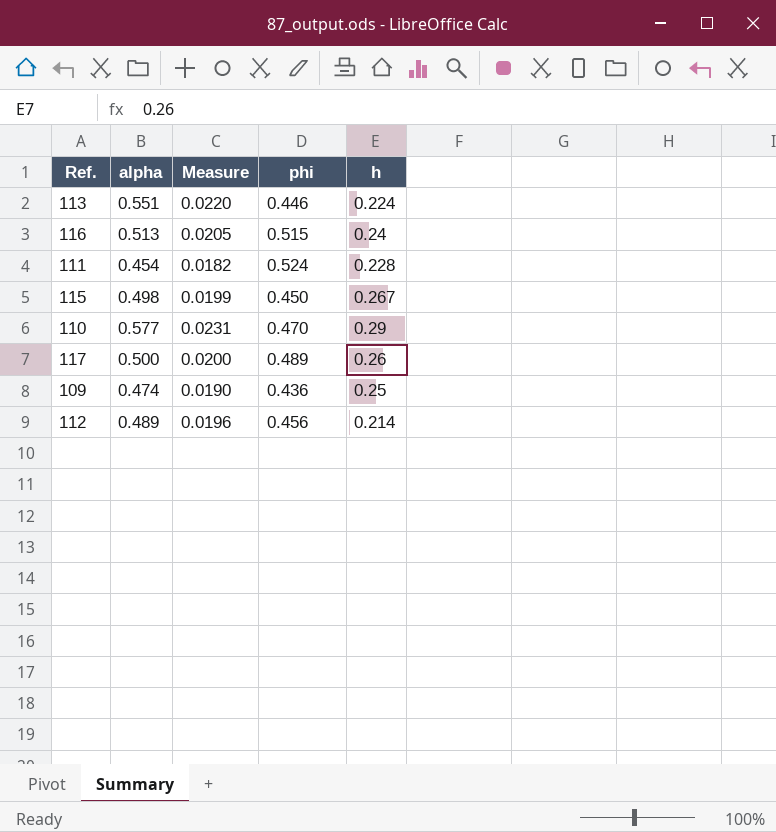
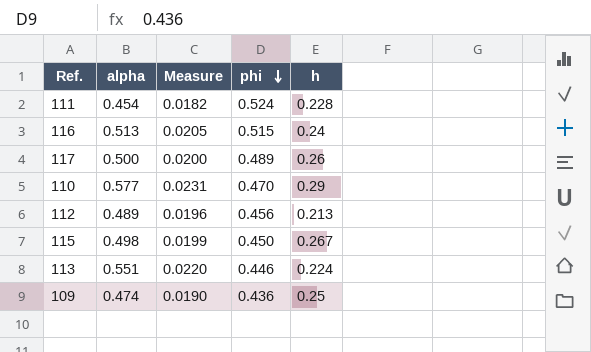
row order: none -> phi descending
112 | h: 0.214 -> 0.213

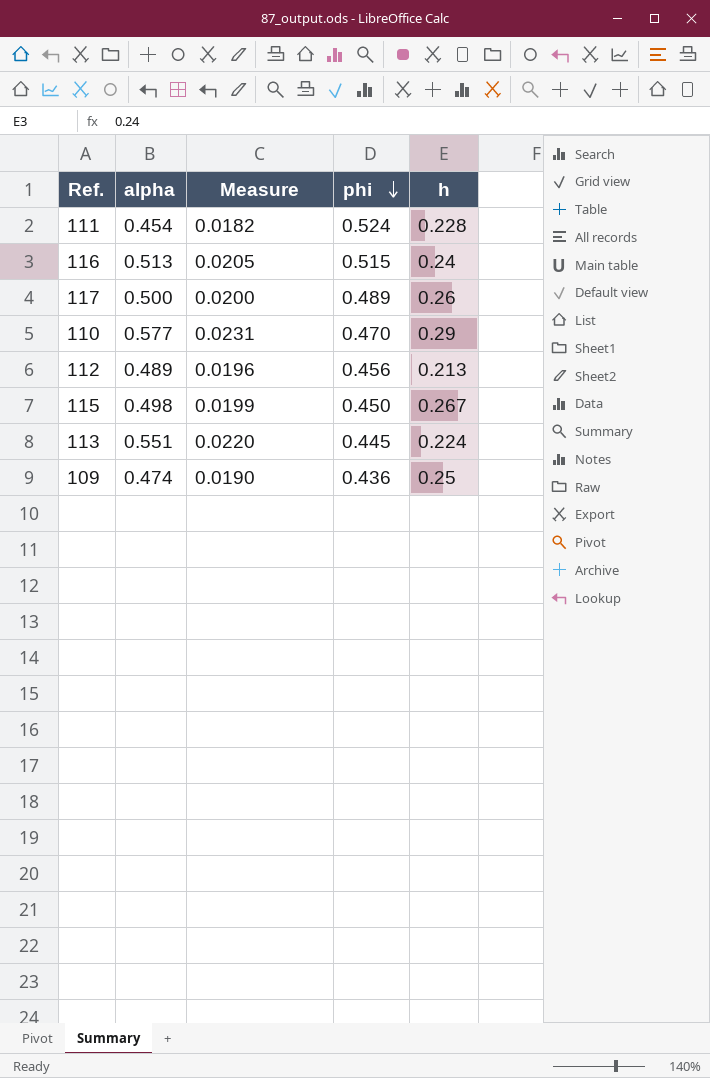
113 | phi: 0.446 -> 0.445

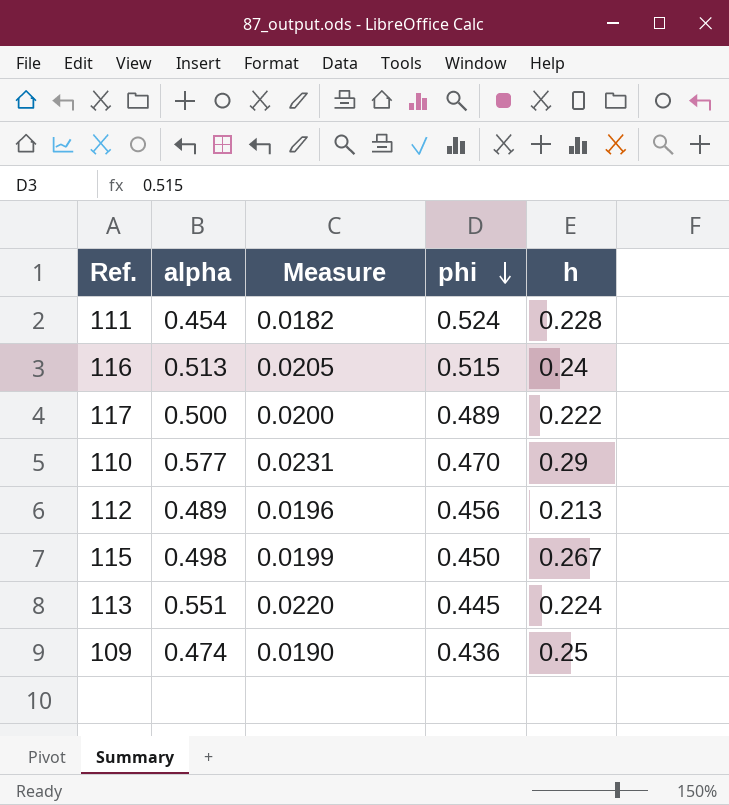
117 | h: 0.26 -> 0.222

